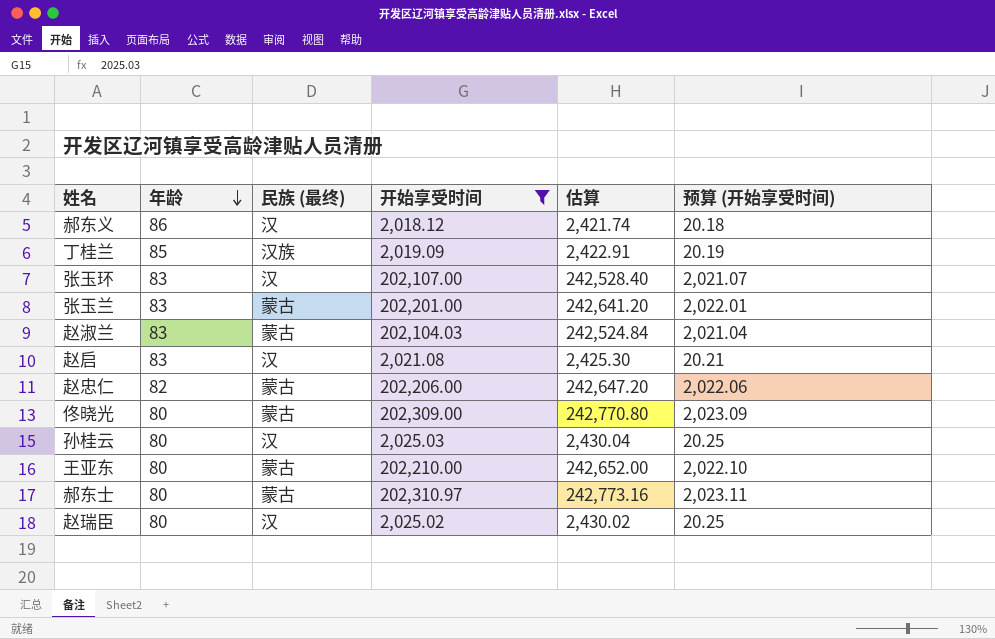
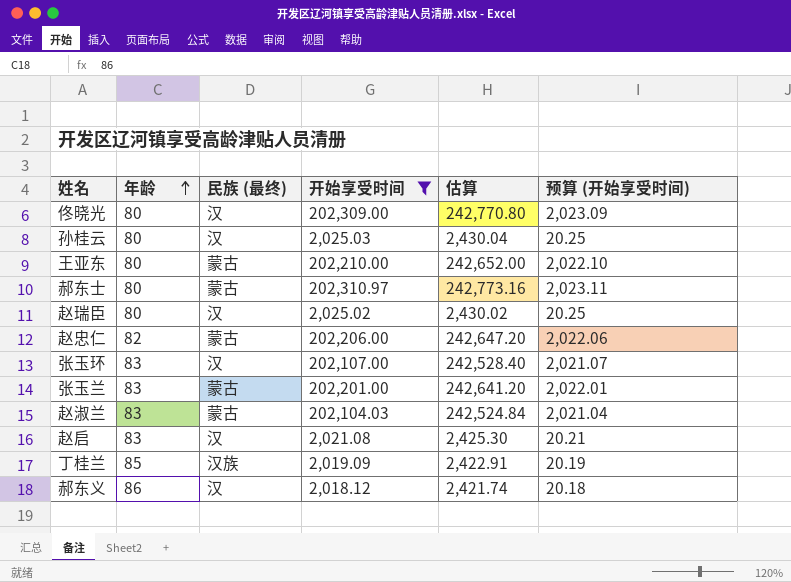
row order: 年龄 descending -> 年龄 ascending
佟晓光 | 民族 (最终): 蒙古 -> 汉

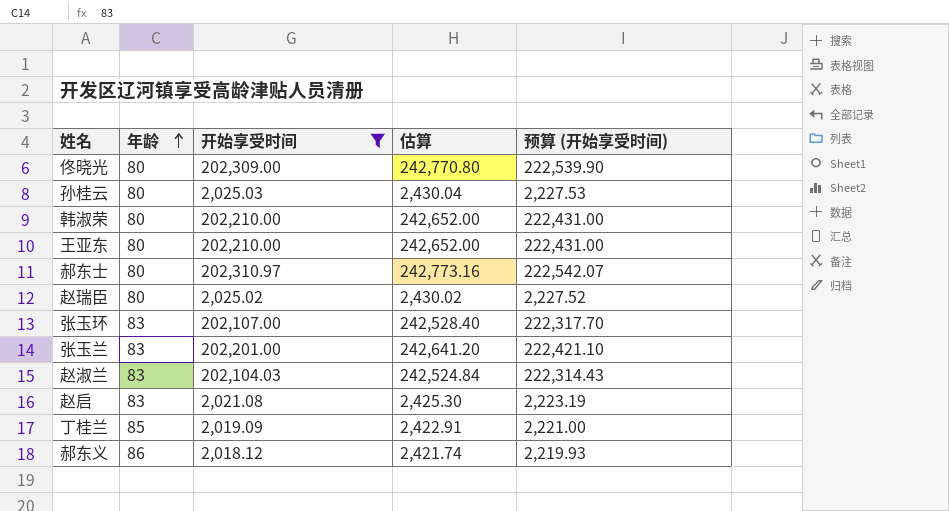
column 民族 (最终) | position: 3 -> none
column 预算 (开始享受时间) | formula: [开始享受时间] * 0.01 -> [开始享受时间] * 1.1
row 赵忠仁: 82 | 蒙古 | 202,206.00 | 242,647.20 | 2,022.06 -> none
row 韩淑荣: none -> 80 | 202,210.00 | 242,652.00 | 222,431.00

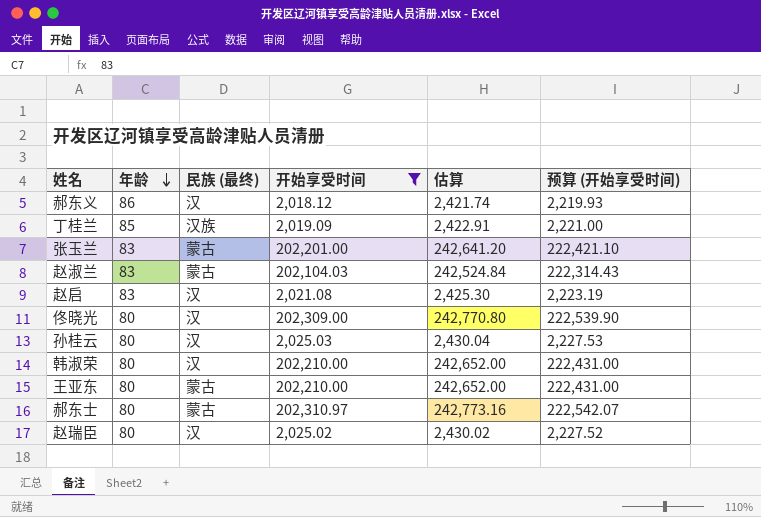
row order: 年龄 ascending -> 年龄 descending
column 民族 (最终) | position: none -> 3
row 张玉环: 83 | 202,107.00 | 242,528.40 | 222,317.70 -> none

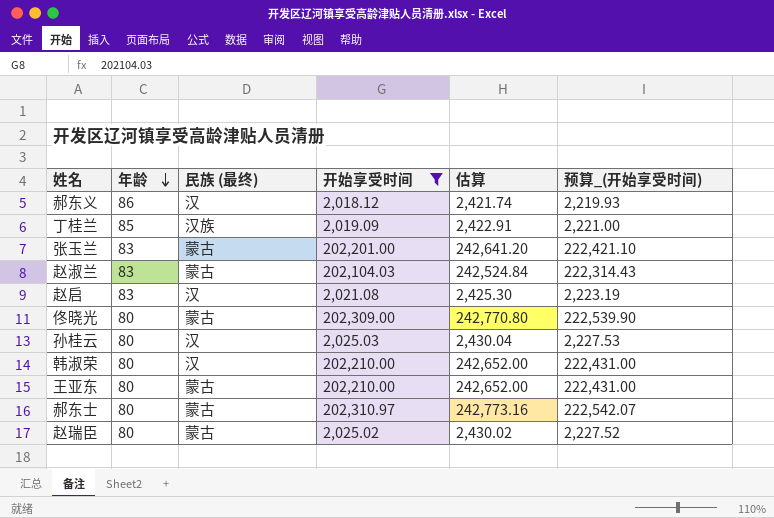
column name: 预算 (开始享受时间) -> 预算_(开始享受时间)
佟晓光 | 民族 (最终): 汉 -> 蒙古
赵瑞臣 | 民族 (最终): 汉 -> 蒙古

